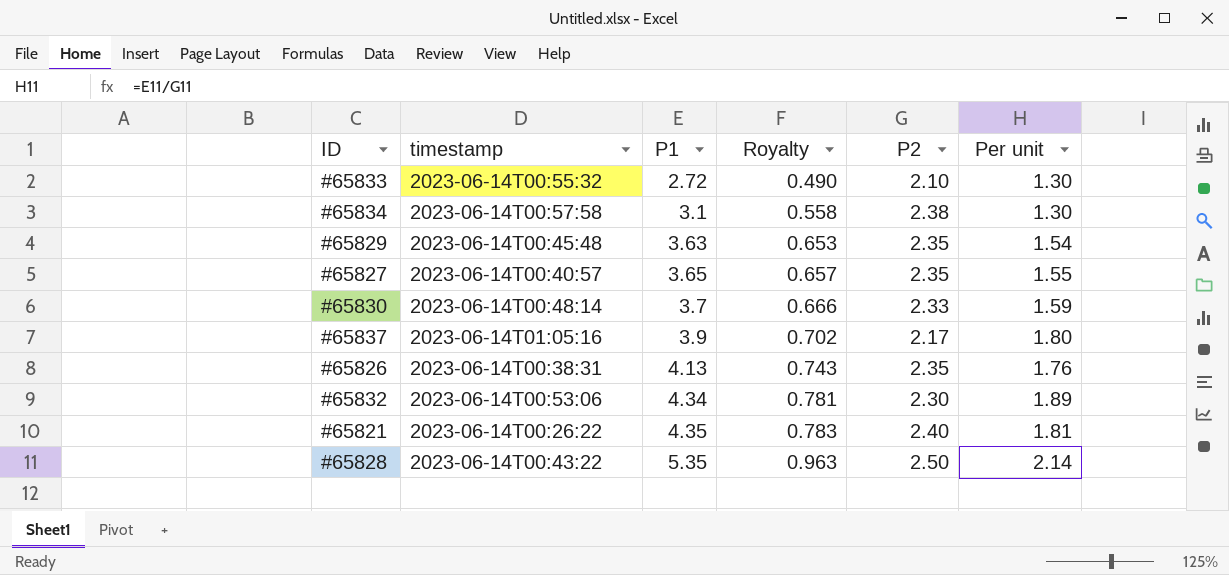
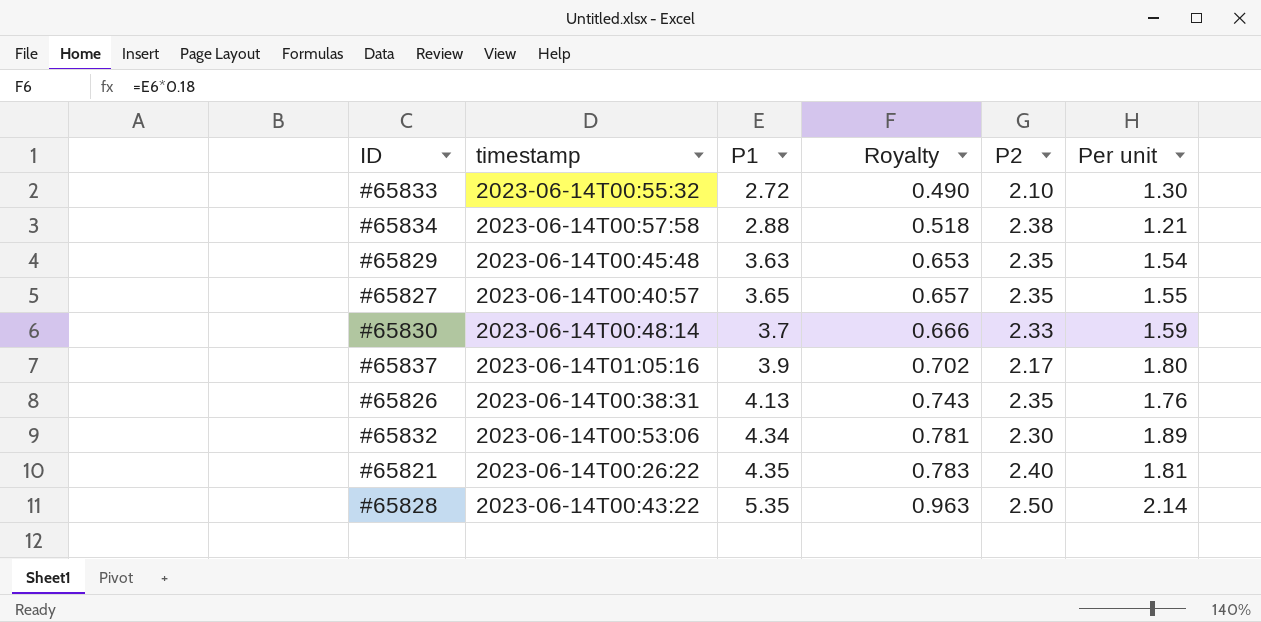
#65834 | P1: 3.1 -> 2.88
#65834 | Royalty: 0.558 -> 0.518
#65834 | Per unit: 1.30 -> 1.21

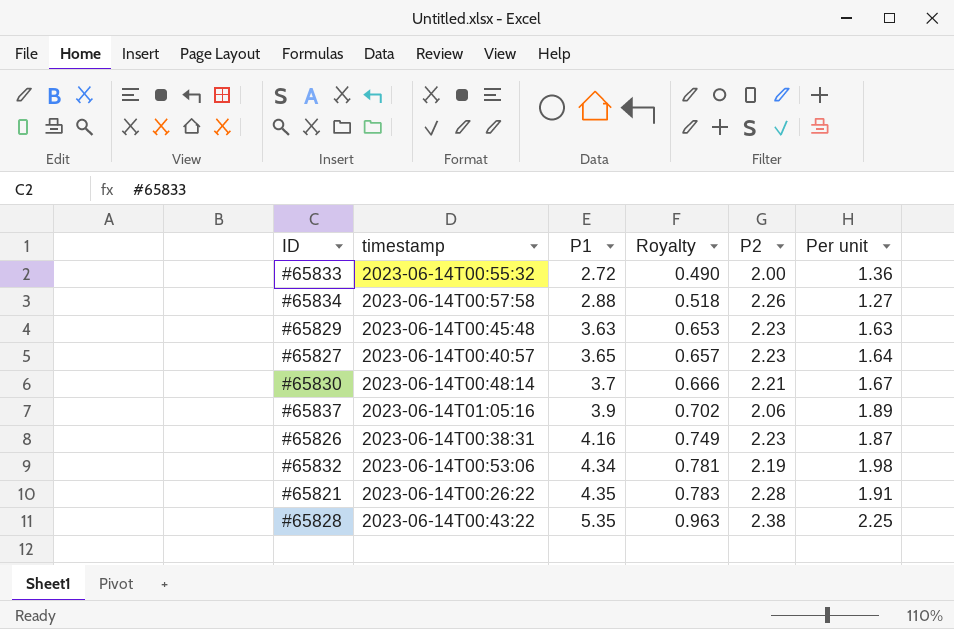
#65833 | P2: 2.10 -> 2.00
#65833 | Per unit: 1.30 -> 1.36
#65834 | P2: 2.38 -> 2.26
#65834 | Per unit: 1.21 -> 1.27
#65829 | P2: 2.35 -> 2.23
#65829 | Per unit: 1.54 -> 1.63
#65827 | P2: 2.35 -> 2.23
#65827 | Per unit: 1.55 -> 1.64
#65830 | P2: 2.33 -> 2.21
#65830 | Per unit: 1.59 -> 1.67
#65837 | P2: 2.17 -> 2.06
#65837 | Per unit: 1.80 -> 1.89
#65826 | P1: 4.13 -> 4.16
#65826 | Royalty: 0.743 -> 0.749
#65826 | P2: 2.35 -> 2.23
#65826 | Per unit: 1.76 -> 1.87
#65832 | P2: 2.30 -> 2.19
#65832 | Per unit: 1.89 -> 1.98
#65821 | P2: 2.40 -> 2.28
#65821 | Per unit: 1.81 -> 1.91
#65828 | P2: 2.50 -> 2.38
#65828 | Per unit: 2.14 -> 2.25

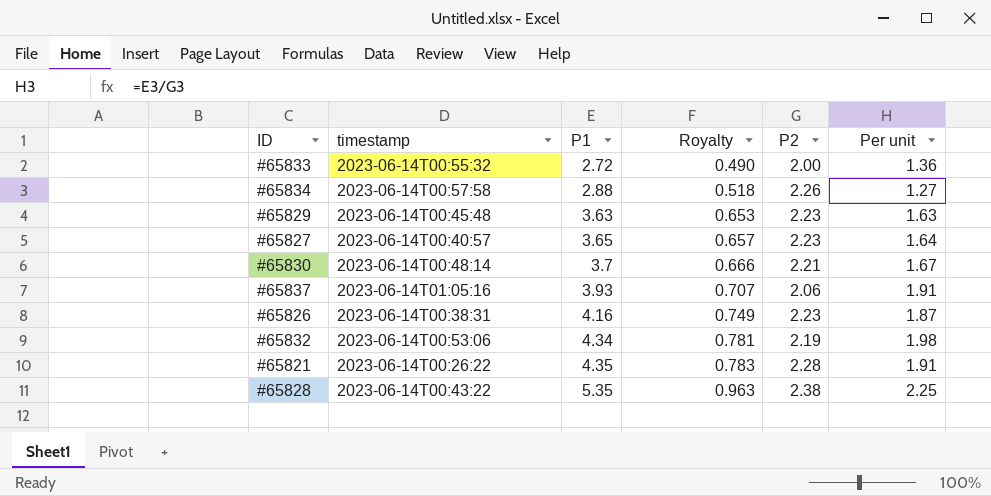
#65837 | P1: 3.9 -> 3.93
#65837 | Royalty: 0.702 -> 0.707
#65837 | Per unit: 1.89 -> 1.91

